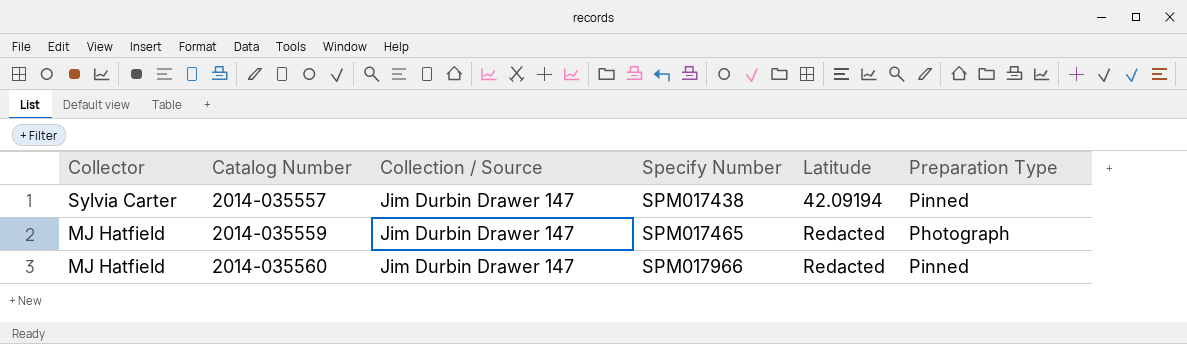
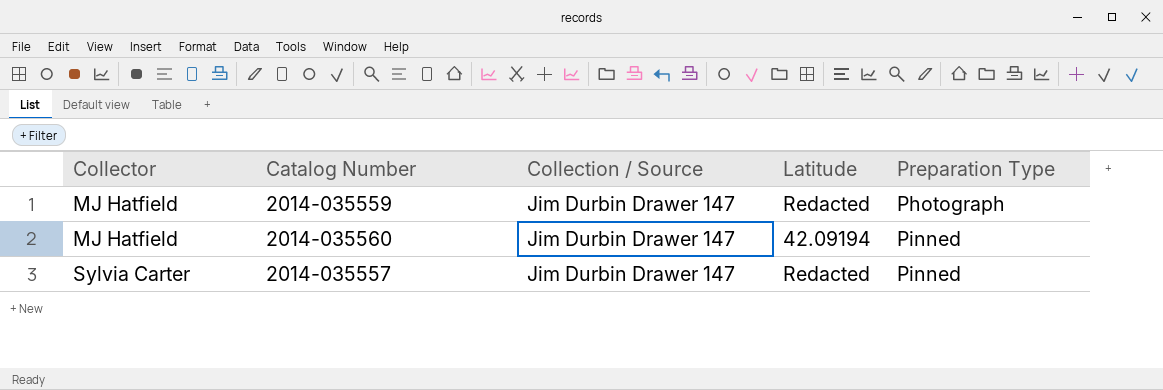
row order: Collector descending -> Collector ascending
column Specify Number | position: 4 -> none
2014-035560 | Latitude: Redacted -> 42.09194
2014-035557 | Latitude: 42.09194 -> Redacted

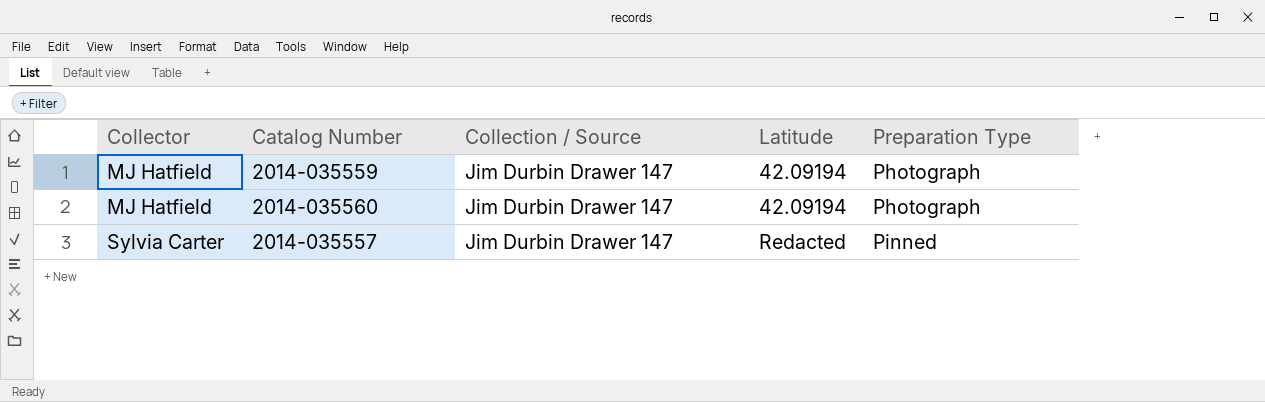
2014-035559 | Latitude: Redacted -> 42.09194
2014-035560 | Preparation Type: Pinned -> Photograph

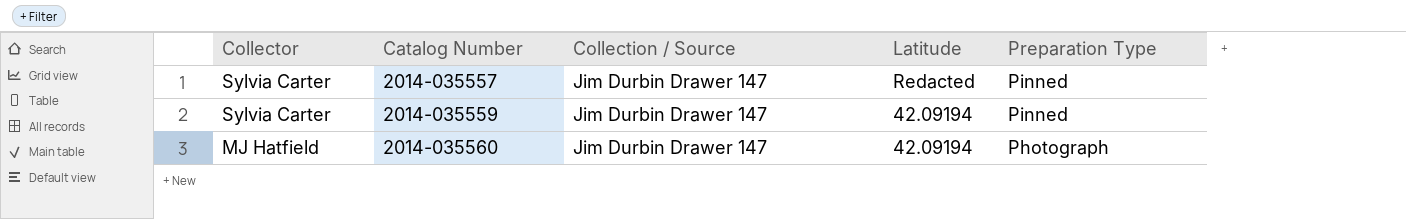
row order: Collector ascending -> Collector descending
2014-035559 | Collector: MJ Hatfield -> Sylvia Carter
2014-035559 | Preparation Type: Photograph -> Pinned

